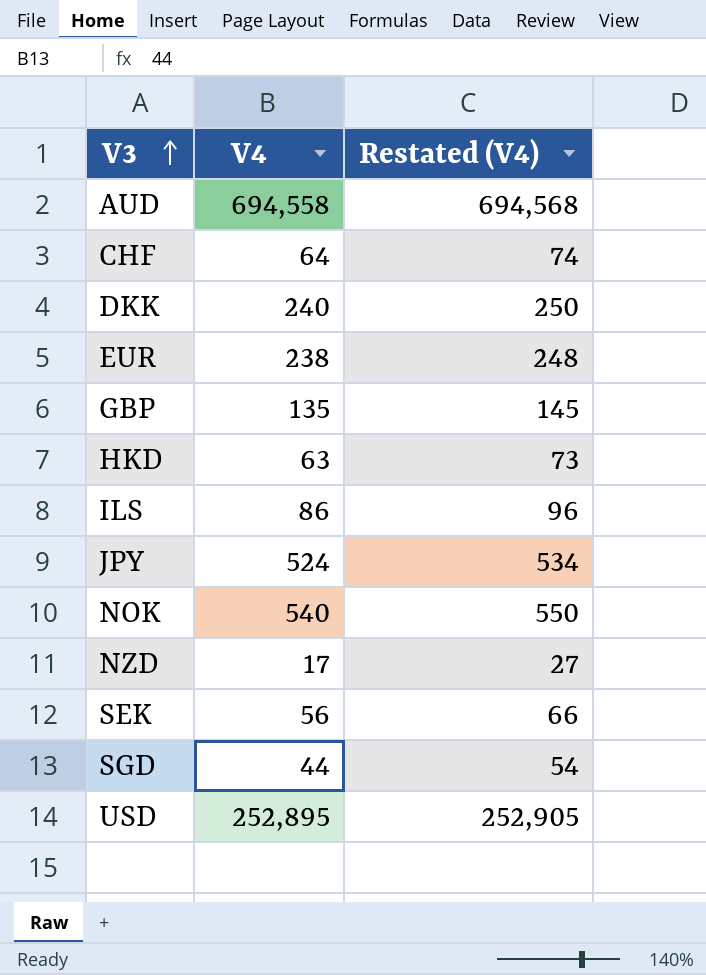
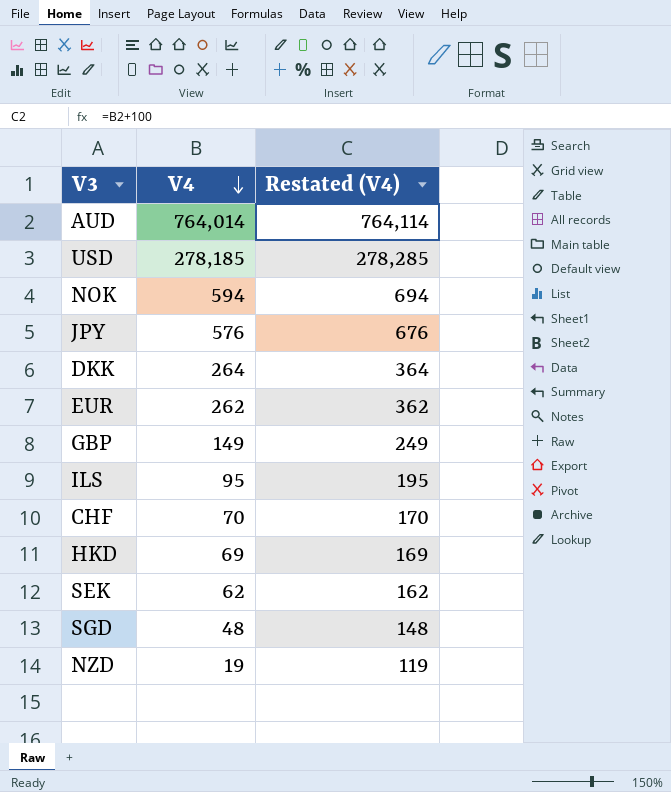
row order: V3 ascending -> V4 descending
column Restated (V4) | formula: [V4] + 10 -> [V4] + 100
AUD | V4: 694,558 -> 764,014
USD | V4: 252,895 -> 278,185
NOK | V4: 540 -> 594
JPY | V4: 524 -> 576
DKK | V4: 240 -> 264
EUR | V4: 238 -> 262
GBP | V4: 135 -> 149
ILS | V4: 86 -> 95
CHF | V4: 64 -> 70
HKD | V4: 63 -> 69
SEK | V4: 56 -> 62
SGD | V4: 44 -> 48
NZD | V4: 17 -> 19

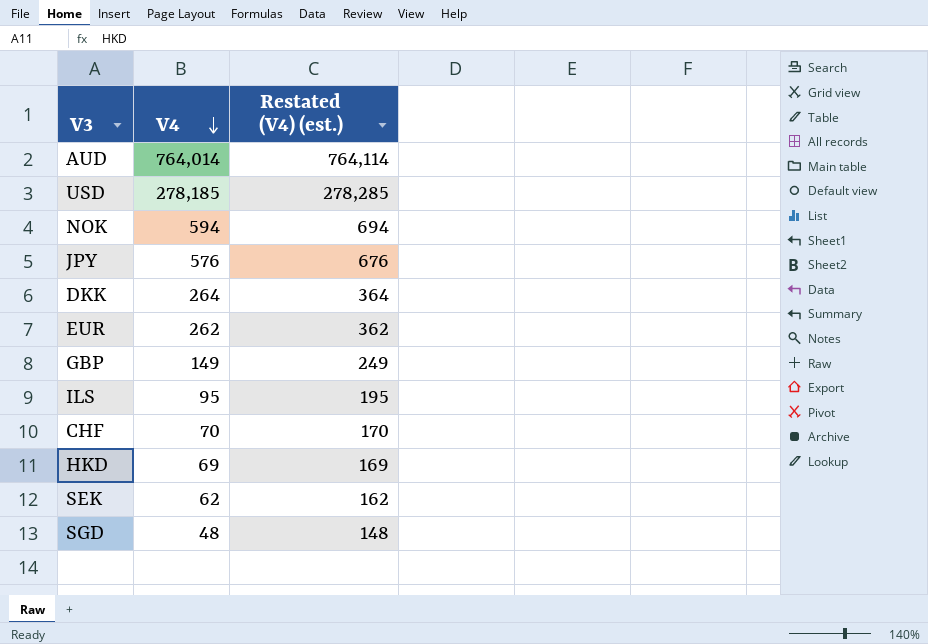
column name: Restated (V4) -> Restated (V4) (est.)
row NZD: 19 | 119 -> none

